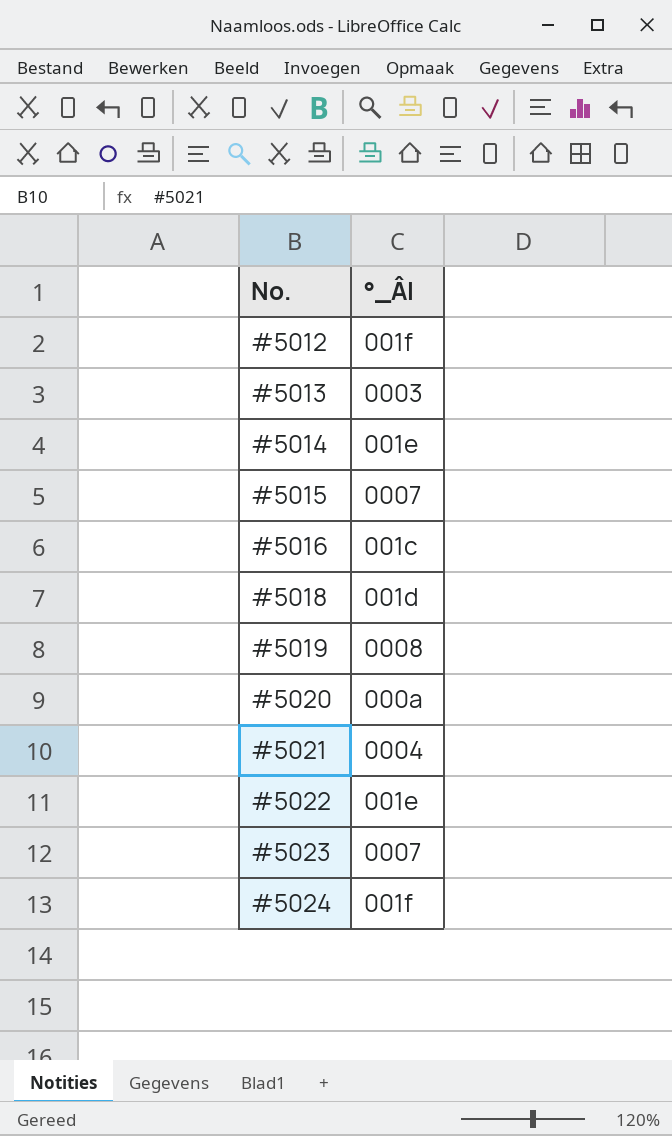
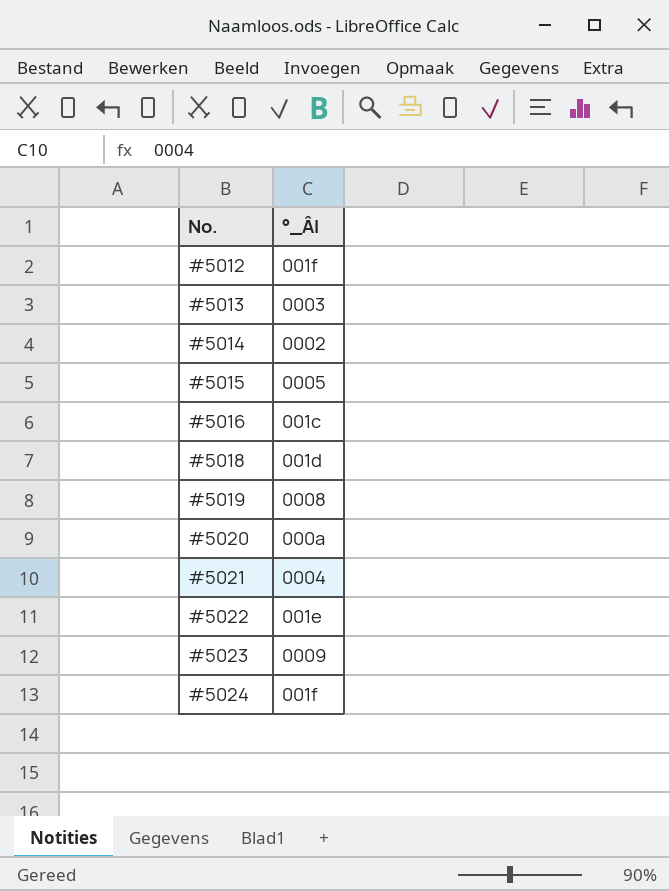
#5014 | °_ÂI: 001e -> 0002
#5015 | °_ÂI: 0007 -> 0005
#5023 | °_ÂI: 0007 -> 0009

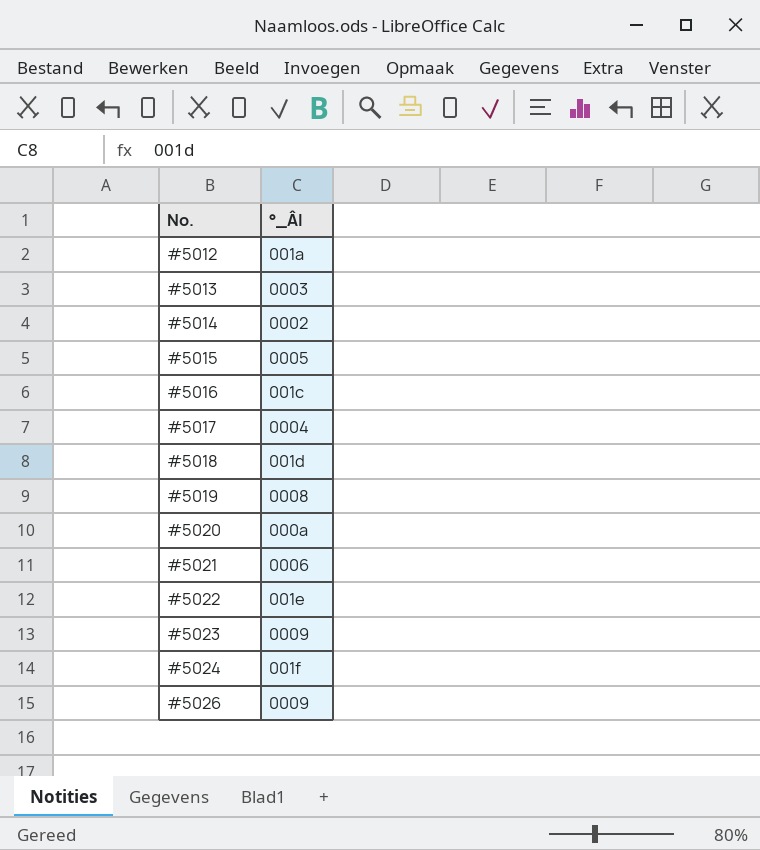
#5012 | °_ÂI: 001f -> 001a
row #5017: none -> 0004
#5021 | °_ÂI: 0004 -> 0006
row #5026: none -> 0009

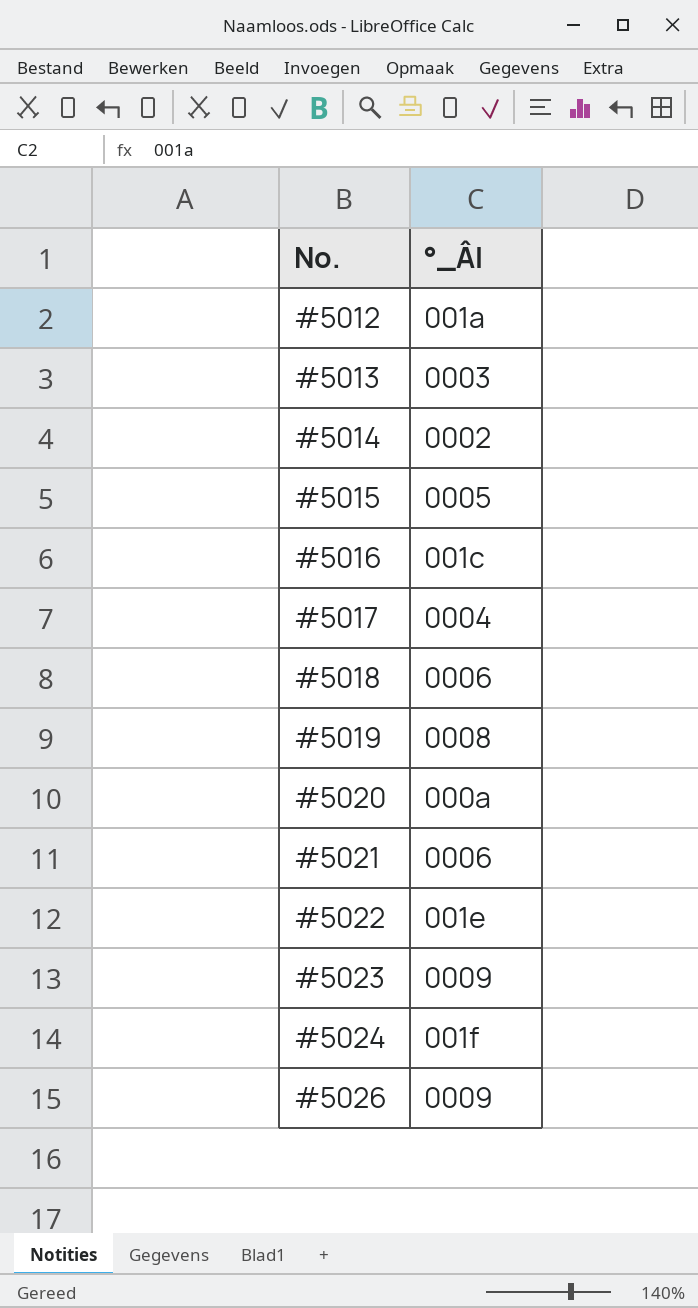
#5018 | °_ÂI: 001d -> 0006

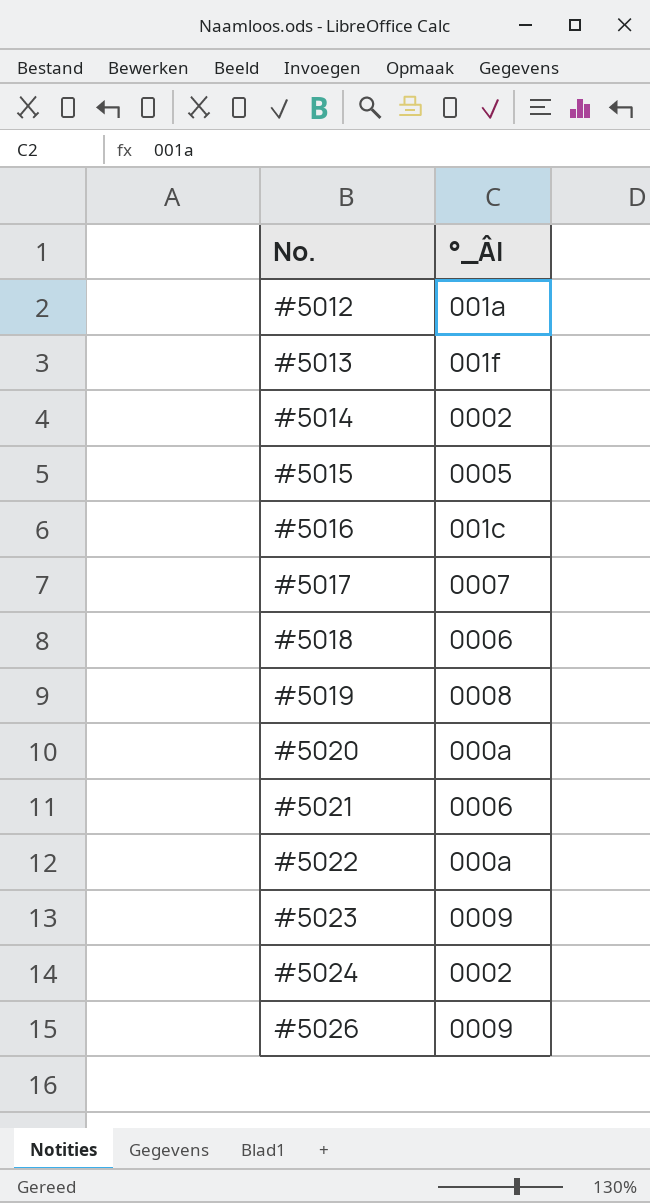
#5013 | °_ÂI: 0003 -> 001f
#5017 | °_ÂI: 0004 -> 0007
#5022 | °_ÂI: 001e -> 000a
#5024 | °_ÂI: 001f -> 0002

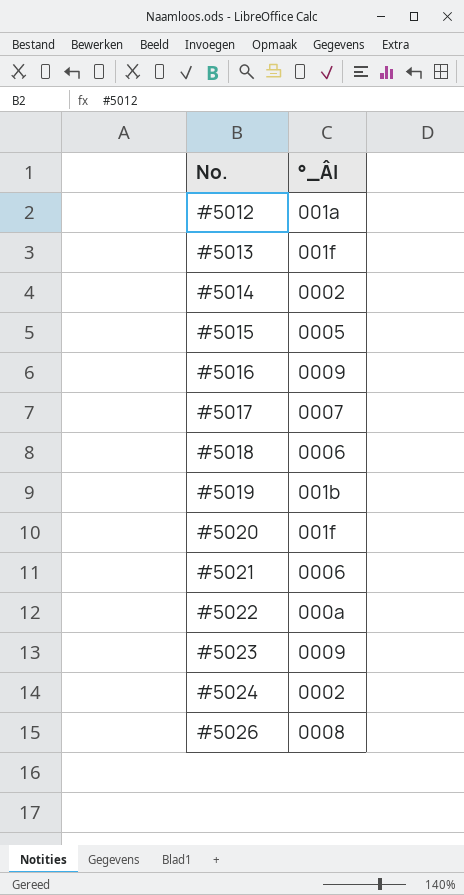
#5016 | °_ÂI: 001c -> 0009
#5019 | °_ÂI: 0008 -> 001b
#5020 | °_ÂI: 000a -> 001f
#5026 | °_ÂI: 0009 -> 0008

